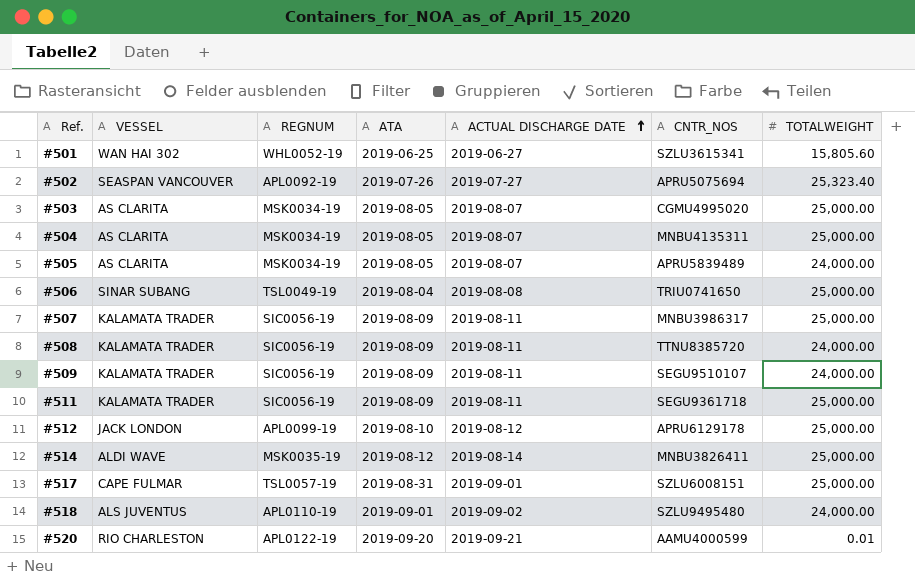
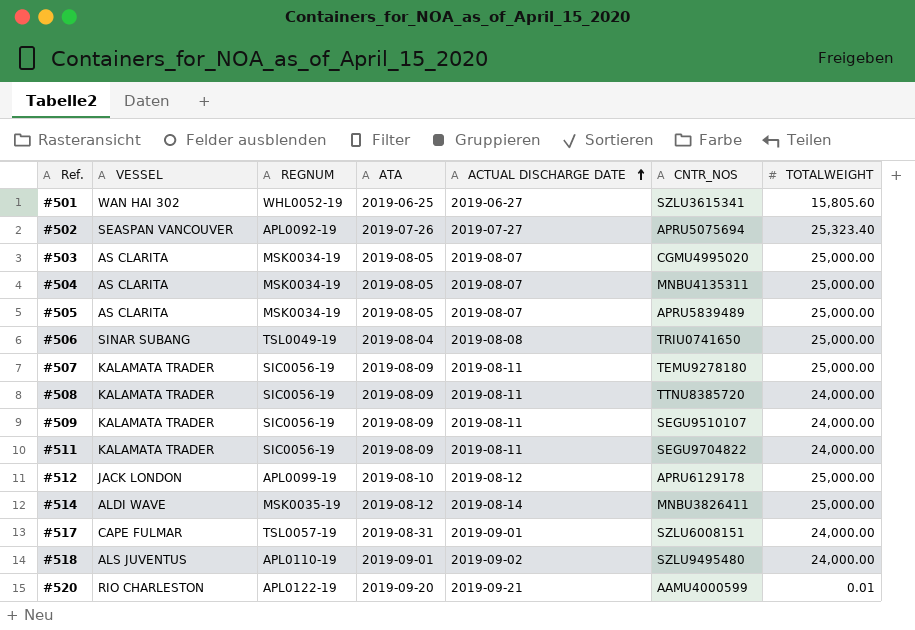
#505 | TOTALWEIGHT: 24,000.00 -> 25,000.00
#507 | CNTR_NOS: MNBU3986317 -> TEMU9278180
#511 | CNTR_NOS: SEGU9361718 -> SEGU9704822
#511 | TOTALWEIGHT: 25,000.00 -> 24,000.00
#517 | TOTALWEIGHT: 25,000.00 -> 24,000.00

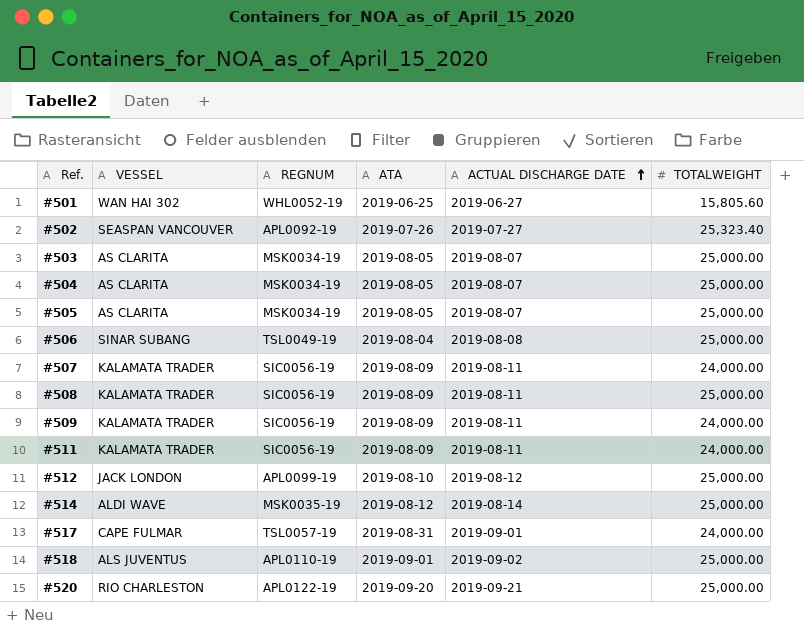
column CNTR_NOS | position: 6 -> none
#507 | TOTALWEIGHT: 25,000.00 -> 24,000.00
#508 | TOTALWEIGHT: 24,000.00 -> 25,000.00
#518 | TOTALWEIGHT: 24,000.00 -> 25,000.00
#520 | TOTALWEIGHT: 0.01 -> 25,000.00

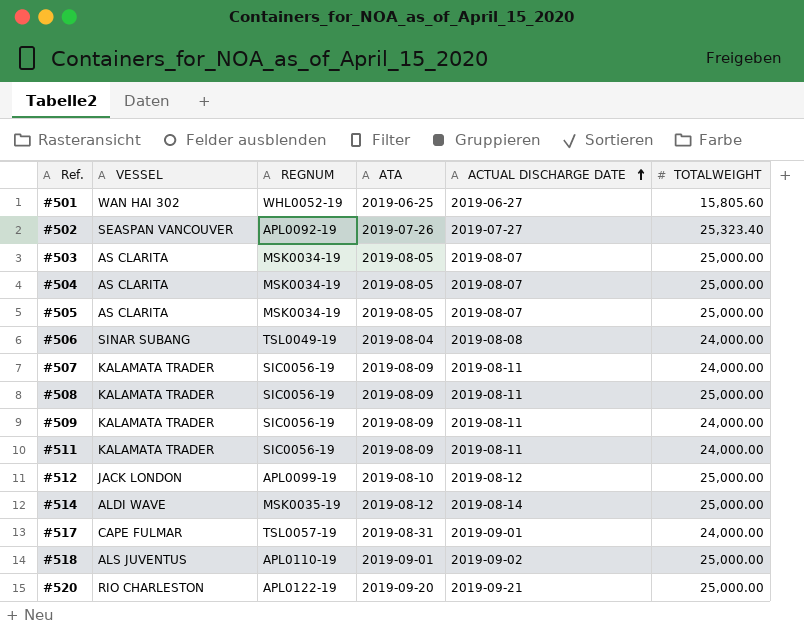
#506 | TOTALWEIGHT: 25,000.00 -> 24,000.00

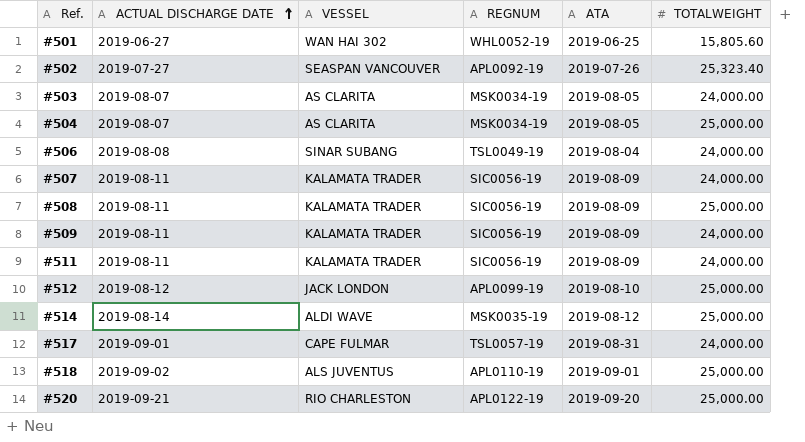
column ACTUAL DISCHARGE DATE | position: 5 -> 2
row #505: AS CLARITA | MSK0034-19 | 2019-08-05 | 2019-08-07 | 25,000.00 -> none
#503 | TOTALWEIGHT: 25,000.00 -> 24,000.00

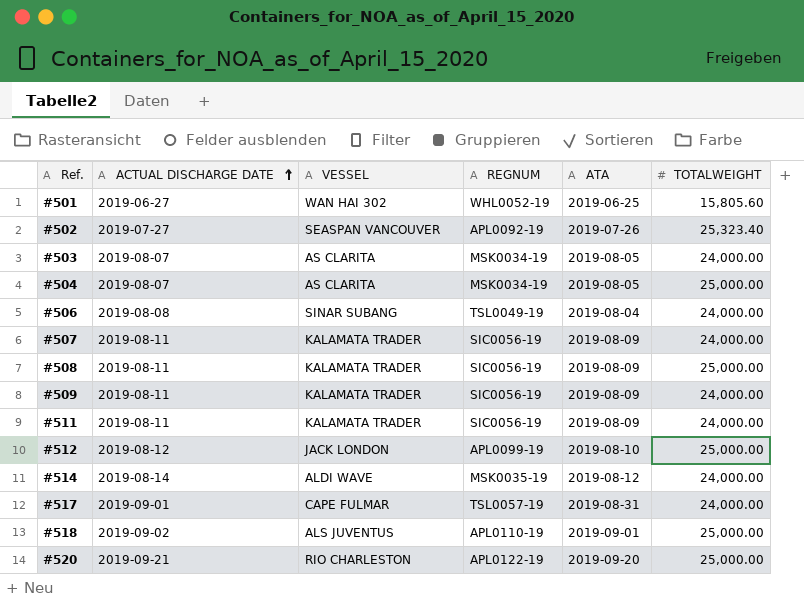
#514 | TOTALWEIGHT: 25,000.00 -> 24,000.00

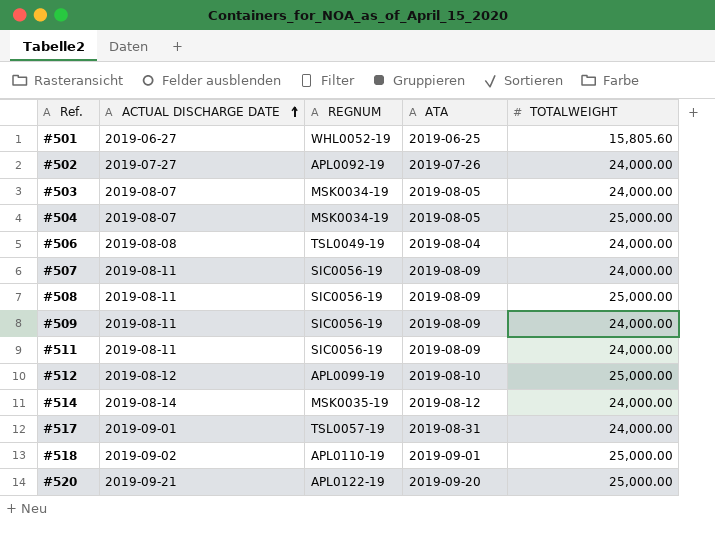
column VESSEL | position: 3 -> none
#502 | TOTALWEIGHT: 25,323.40 -> 24,000.00

